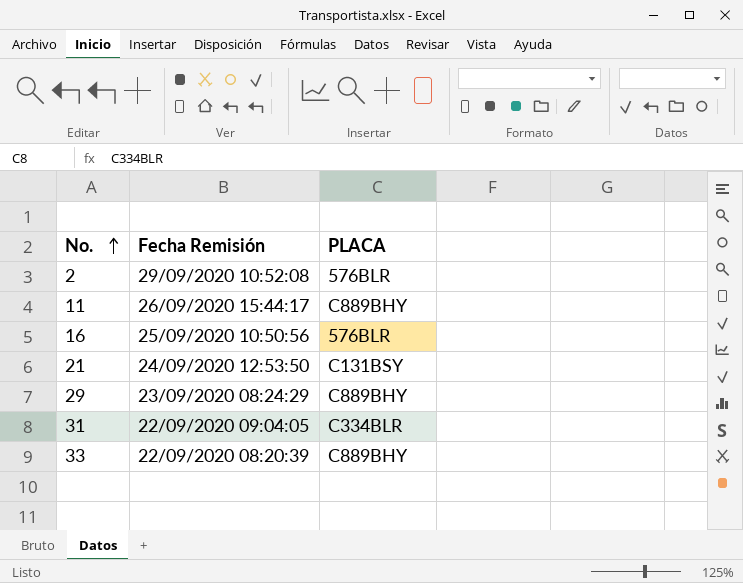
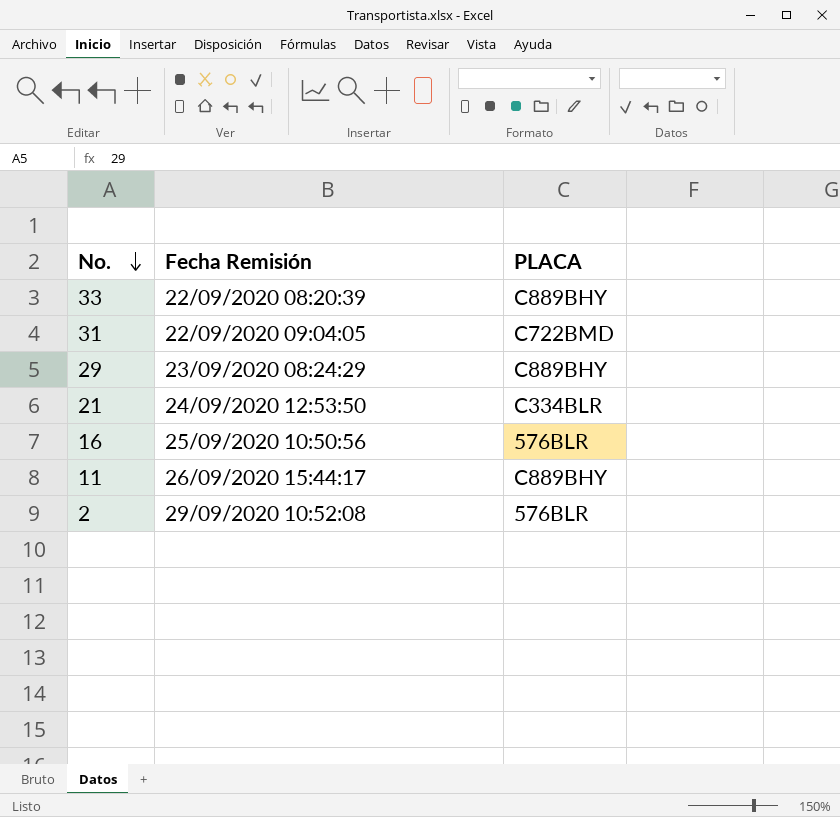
row order: No. ascending -> No. descending
31 | PLACA: C334BLR -> C722BMD
21 | PLACA: C131BSY -> C334BLR

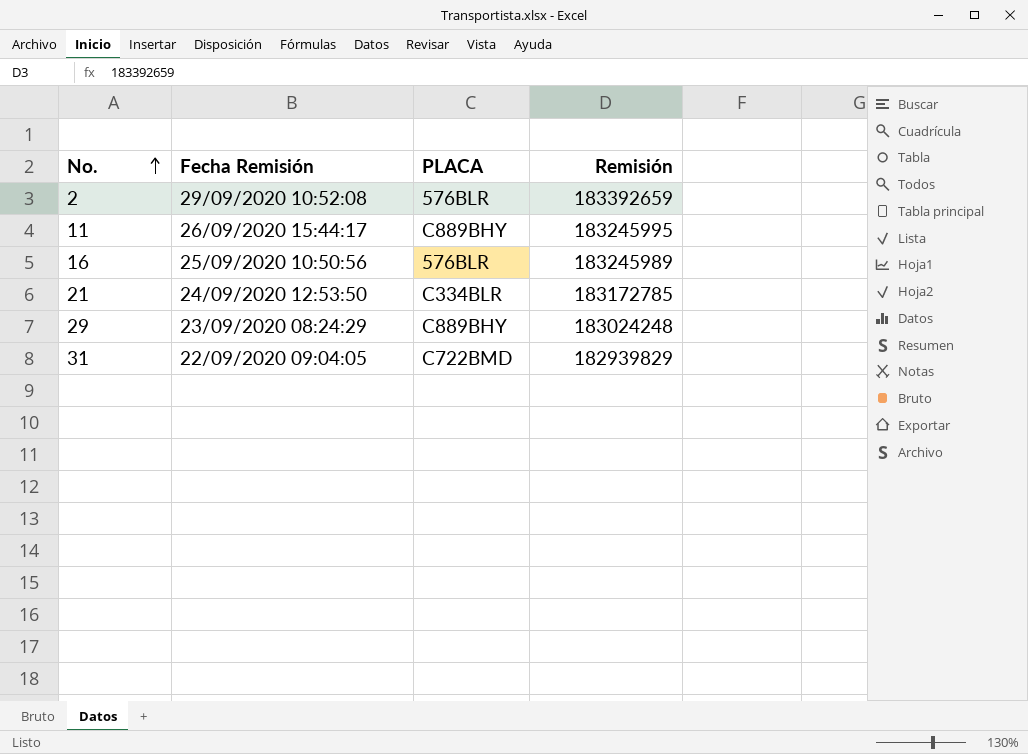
row order: No. descending -> No. ascending
column Remisión | position: none -> 4
row 33: 22/09/2020 08:20:39 | C889BHY -> none

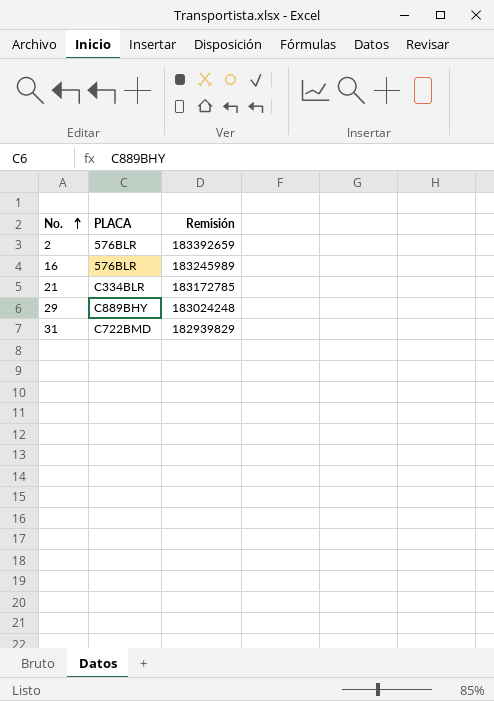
column Fecha Remisión | position: 2 -> none
row 11: 26/09/2020 15:44:17 | C889BHY | 183245995 -> none

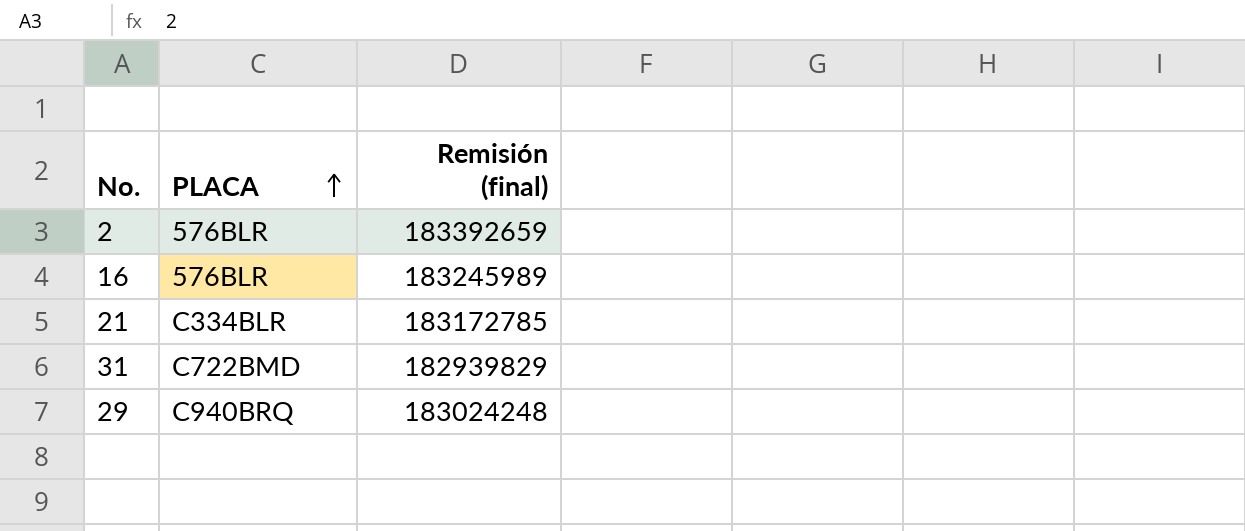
row order: No. ascending -> PLACA ascending
column name: Remisión -> Remisión (final)
29 | PLACA: C889BHY -> C940BRQ

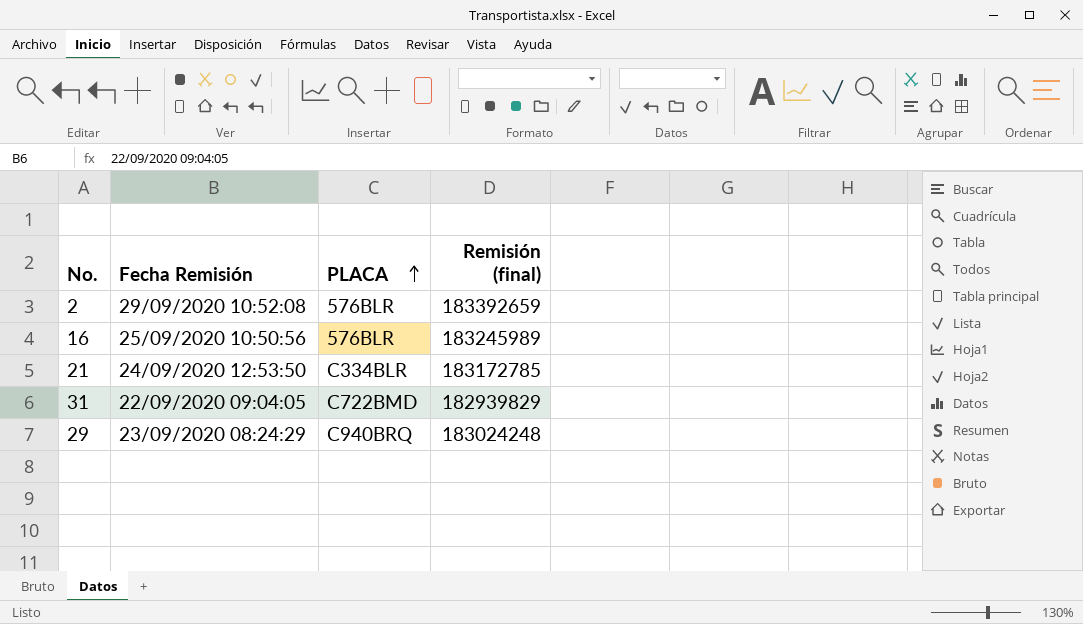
column Fecha Remisión | position: none -> 2

